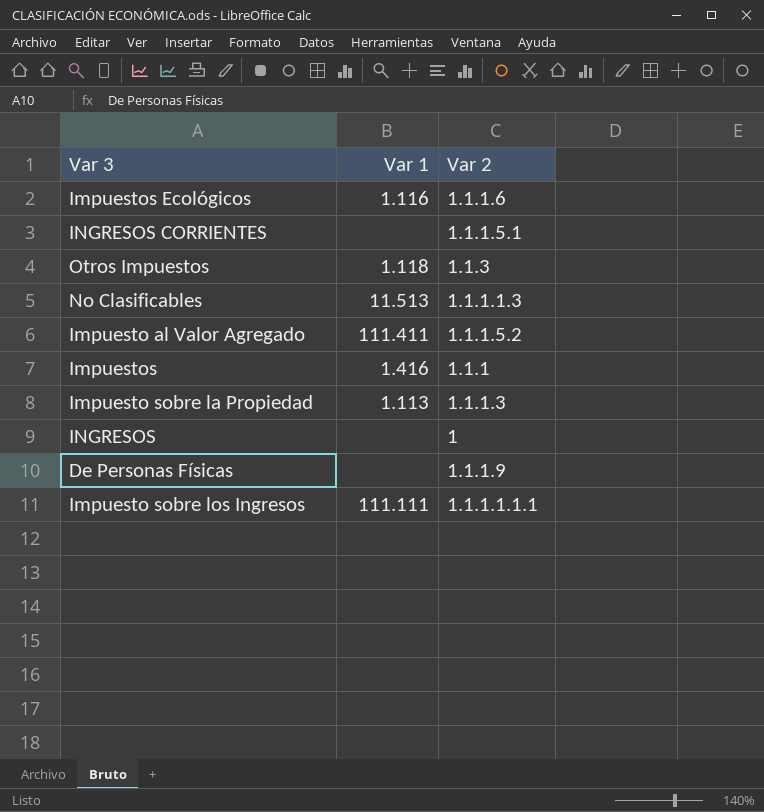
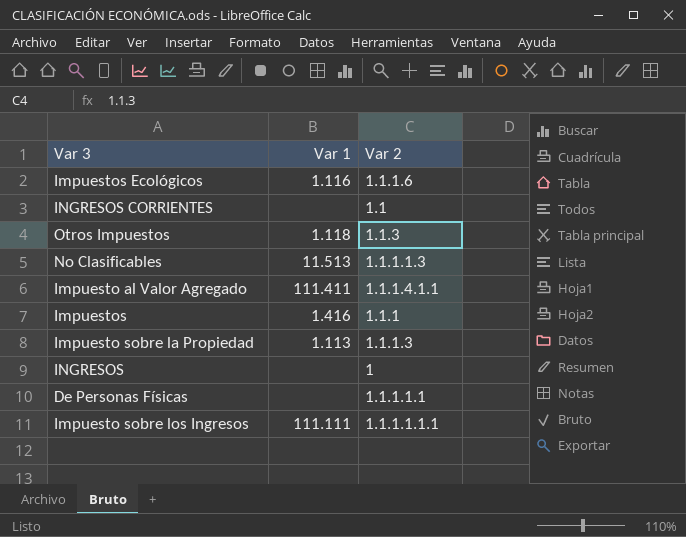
INGRESOS CORRIENTES | Var 2: 1.1.1.5.1 -> 1.1
Impuesto al Valor Agregado | Var 2: 1.1.1.5.2 -> 1.1.1.4.1.1
De Personas Físicas | Var 2: 1.1.1.9 -> 1.1.1.1.1

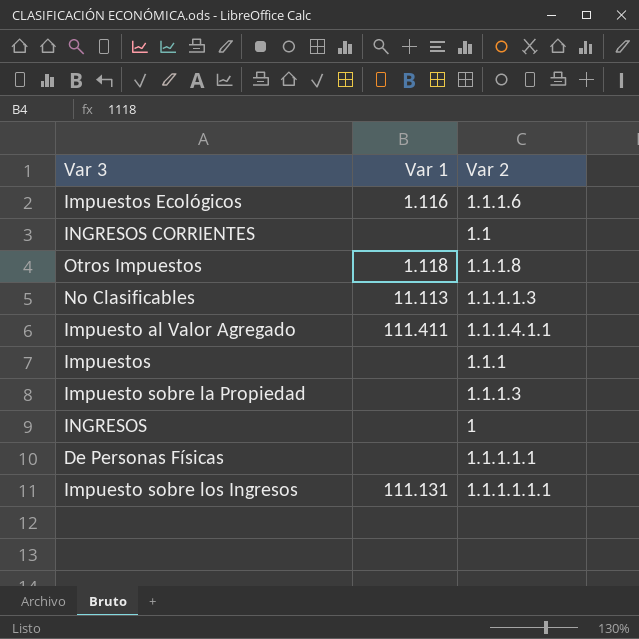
Otros Impuestos | Var 2: 1.1.3 -> 1.1.1.8
No Clasificables | Var 1: 11.513 -> 11.113
Impuestos | Var 1: 1.416 -> none
Impuesto sobre la Propiedad | Var 1: 1.113 -> none
Impuesto sobre los Ingresos | Var 1: 111.111 -> 111.131

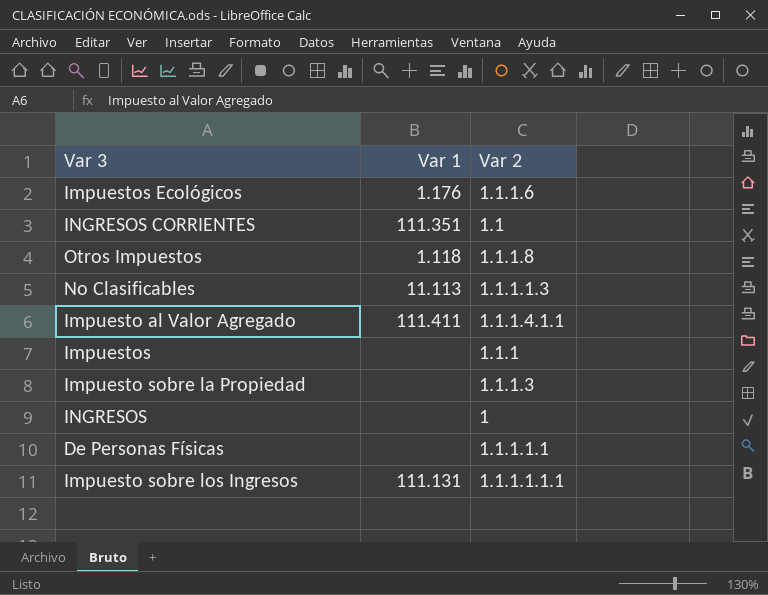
Impuestos Ecológicos | Var 1: 1.116 -> 1.176
INGRESOS CORRIENTES | Var 1: none -> 111.351

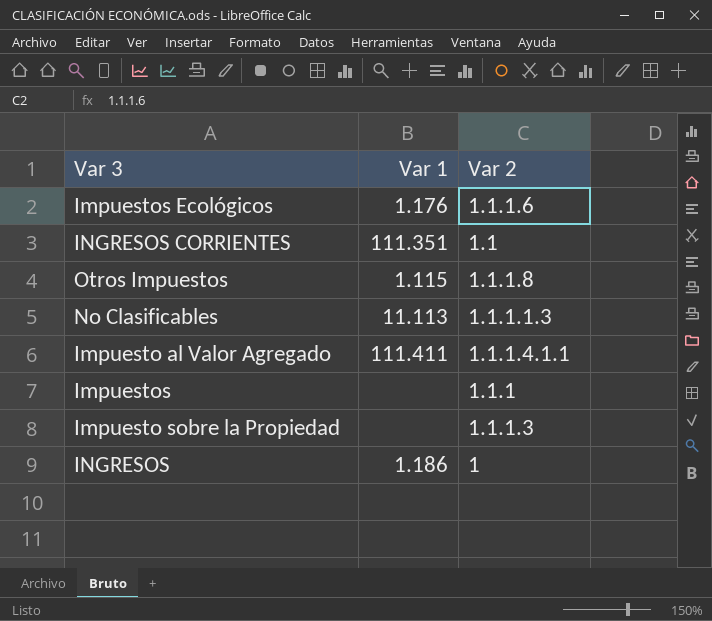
row De Personas Físicas: none | 1.1.1.1.1 -> none
row Impuesto sobre los Ingresos: 111.131 | 1.1.1.1.1.1 -> none
Otros Impuestos | Var 1: 1.118 -> 1.115
INGRESOS | Var 1: none -> 1.186

